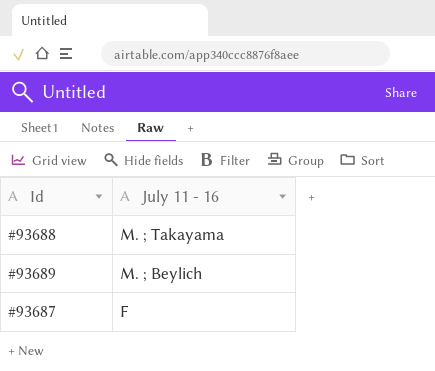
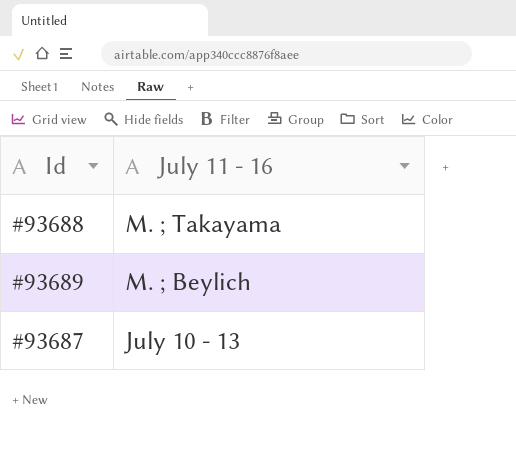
#93687 | July 11 - 16: F -> July 10 - 13

